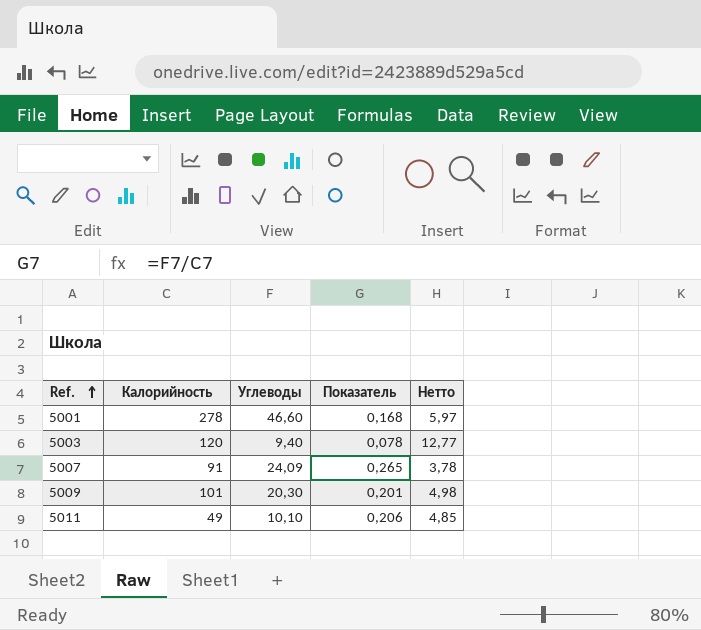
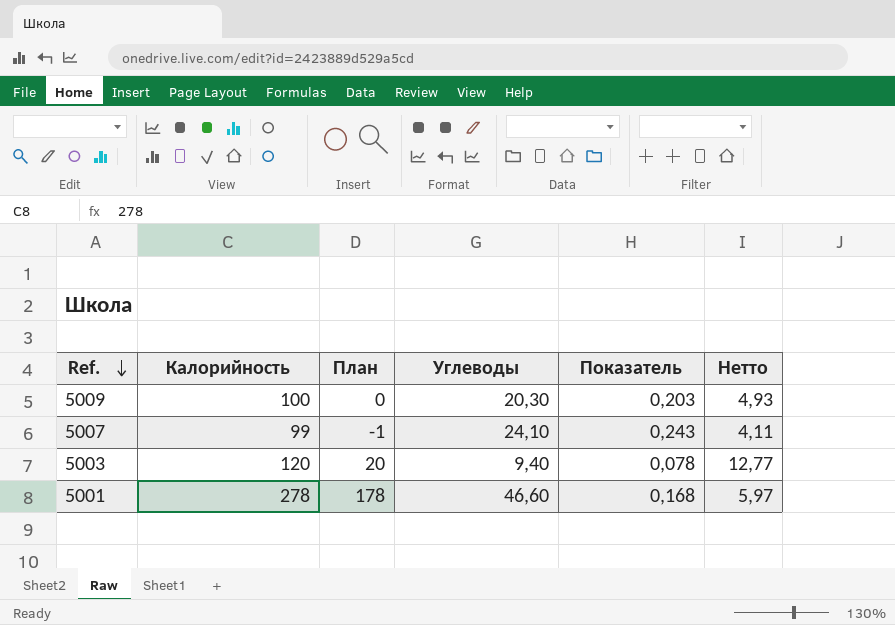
row order: Ref. ascending -> Ref. descending
column План | formula: none -> [Калорийность] - 100
row 5011: 49 | 10,10 | 0,206 | 4,85 -> none
5009 | Калорийность: 101 -> 100
5009 | Показатель: 0,201 -> 0,203
5009 | Нетто: 4,98 -> 4,93
5007 | Калорийность: 91 -> 99
5007 | Углеводы: 24,09 -> 24,10
5007 | Показатель: 0,265 -> 0,243
5007 | Нетто: 3,78 -> 4,11

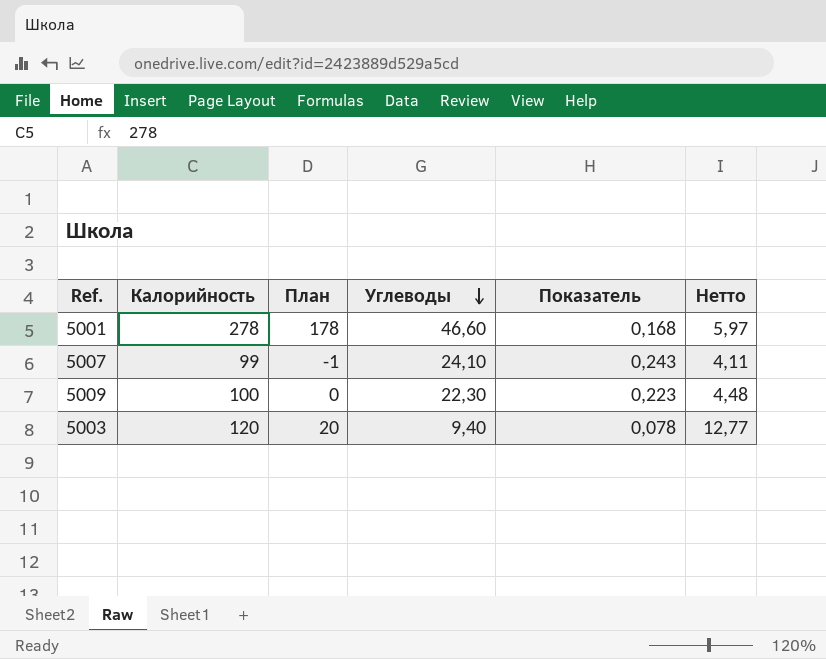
row order: Ref. descending -> Углеводы descending
5009 | Углеводы: 20,30 -> 22,30
5009 | Показатель: 0,203 -> 0,223
5009 | Нетто: 4,93 -> 4,48

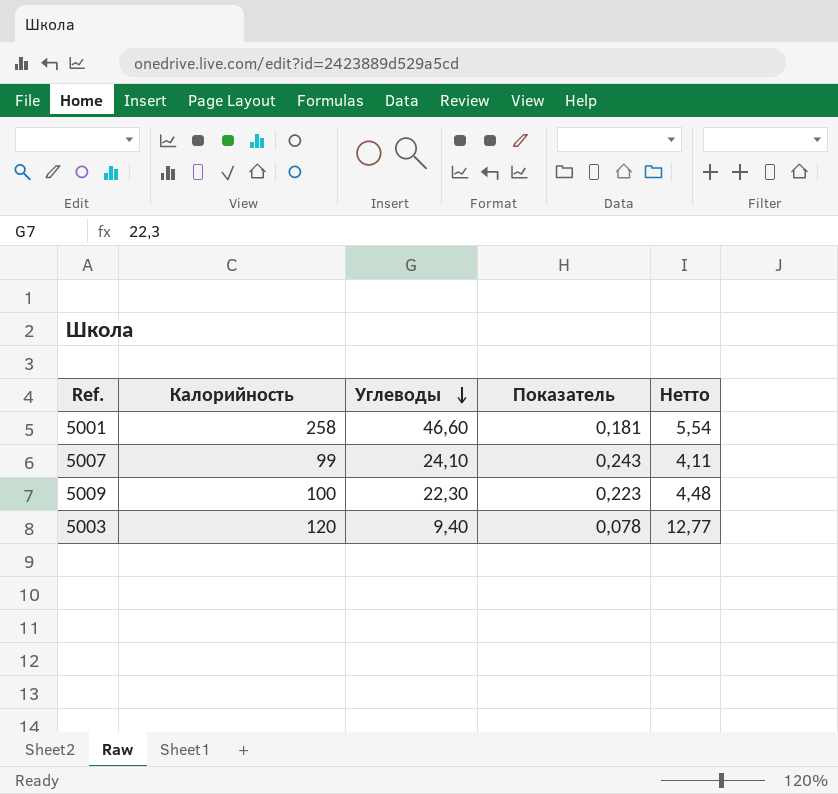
column План | formula: [Калорийность] - 100 -> none
5001 | Калорийность: 278 -> 258
5001 | Показатель: 0,168 -> 0,181
5001 | Нетто: 5,97 -> 5,54

